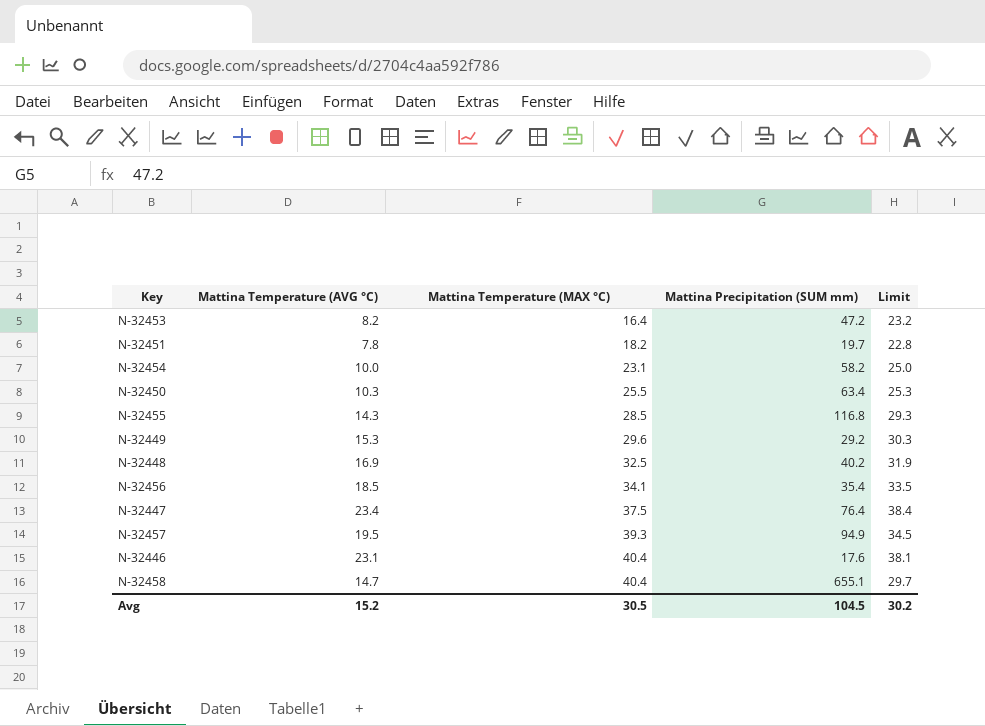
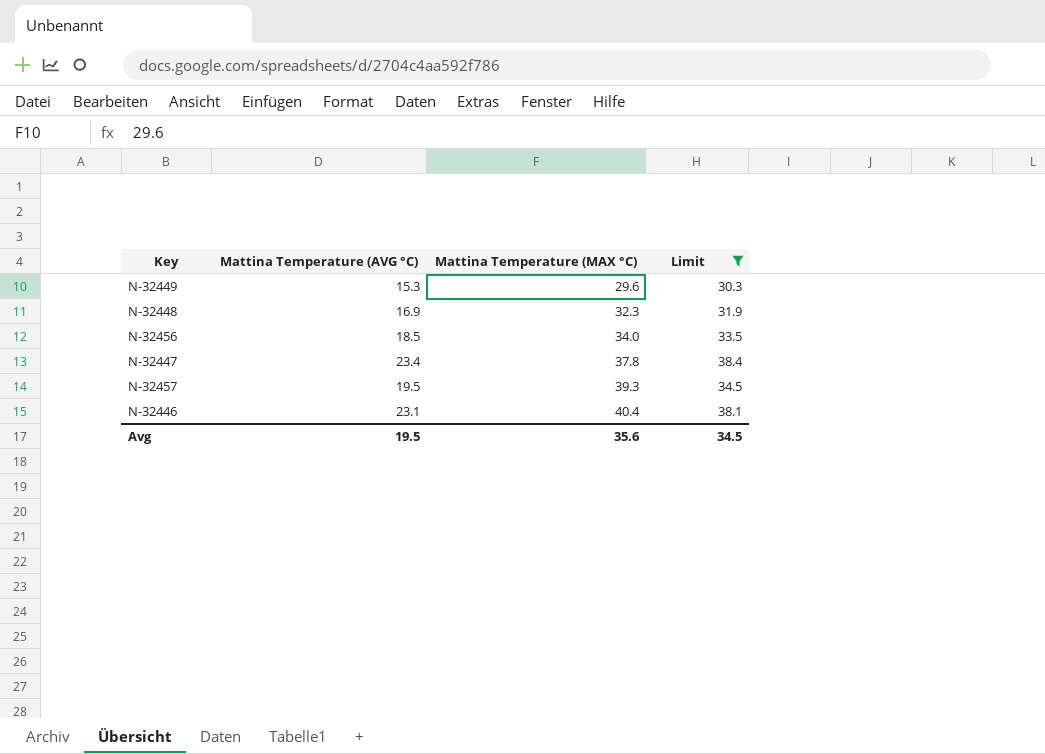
filter: none -> Limit >= 30.3
column Mattina Precipitation (SUM mm) | position: 4 -> none
N-32448 | Mattina Temperature (MAX °C): 32.5 -> 32.3
N-32456 | Mattina Temperature (MAX °C): 34.1 -> 34.0
N-32447 | Mattina Temperature (MAX °C): 37.5 -> 37.8
Avg | Mattina Temperature (AVG °C): 15.2 -> 19.5
Avg | Mattina Temperature (MAX °C): 30.5 -> 35.6
Avg | Limit: 30.2 -> 34.5

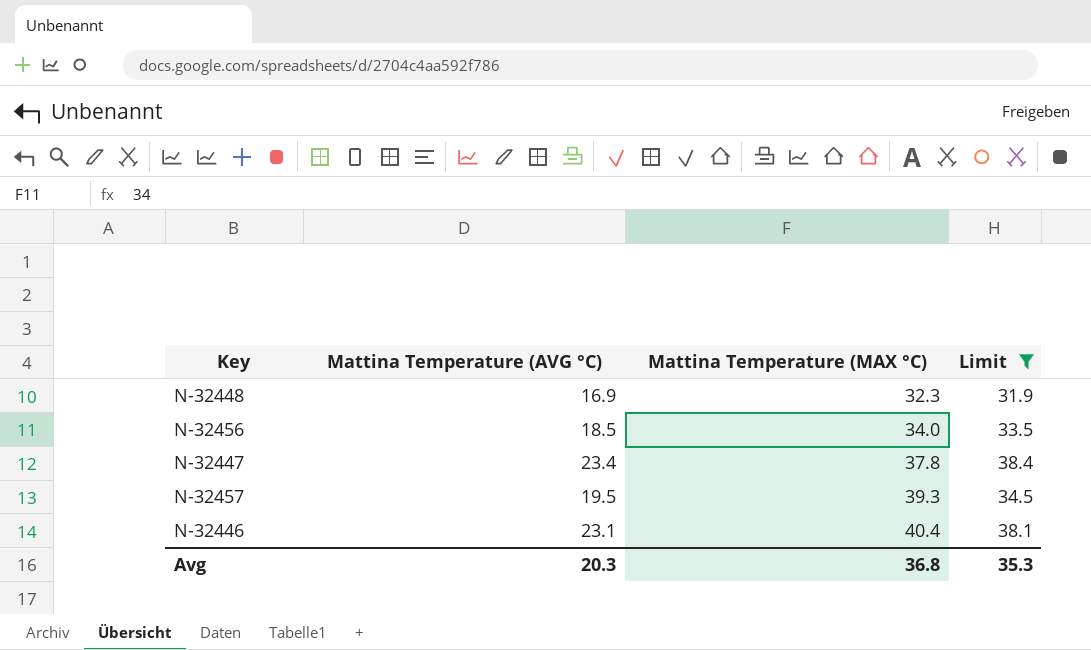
row N-32449: 15.3 | 29.6 | 30.3 -> none
Avg | Mattina Temperature (AVG °C): 19.5 -> 20.3
Avg | Mattina Temperature (MAX °C): 35.6 -> 36.8
Avg | Limit: 34.5 -> 35.3

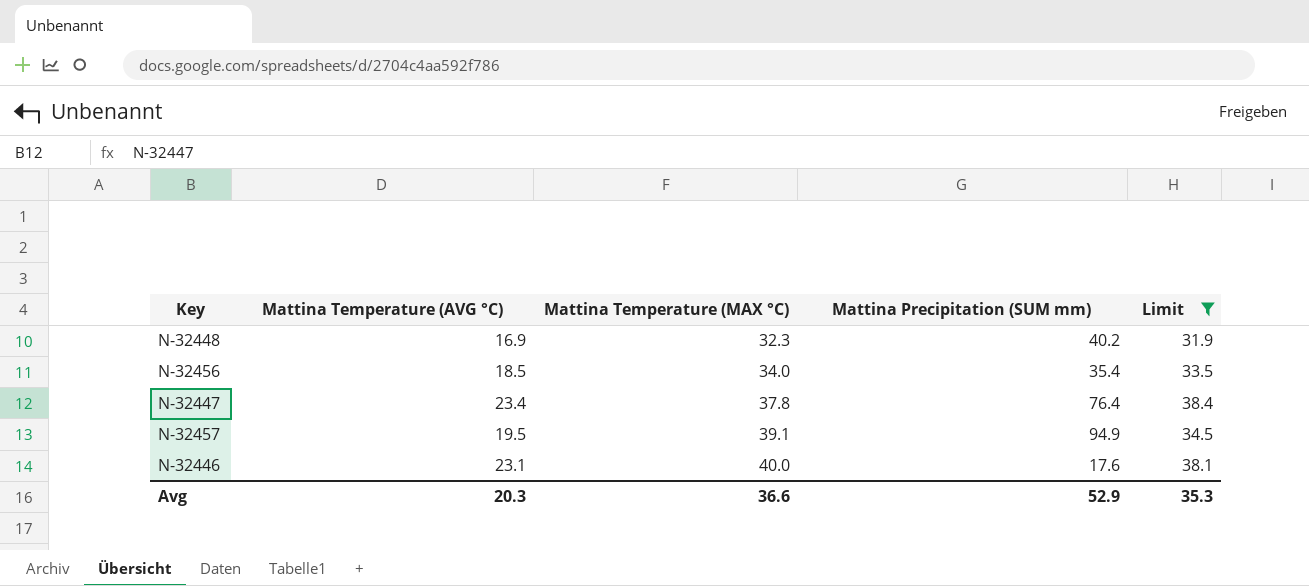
column Mattina Precipitation (SUM mm) | position: none -> 4
N-32457 | Mattina Temperature (MAX °C): 39.3 -> 39.1
N-32446 | Mattina Temperature (MAX °C): 40.4 -> 40.0
Avg | Mattina Temperature (MAX °C): 36.8 -> 36.6

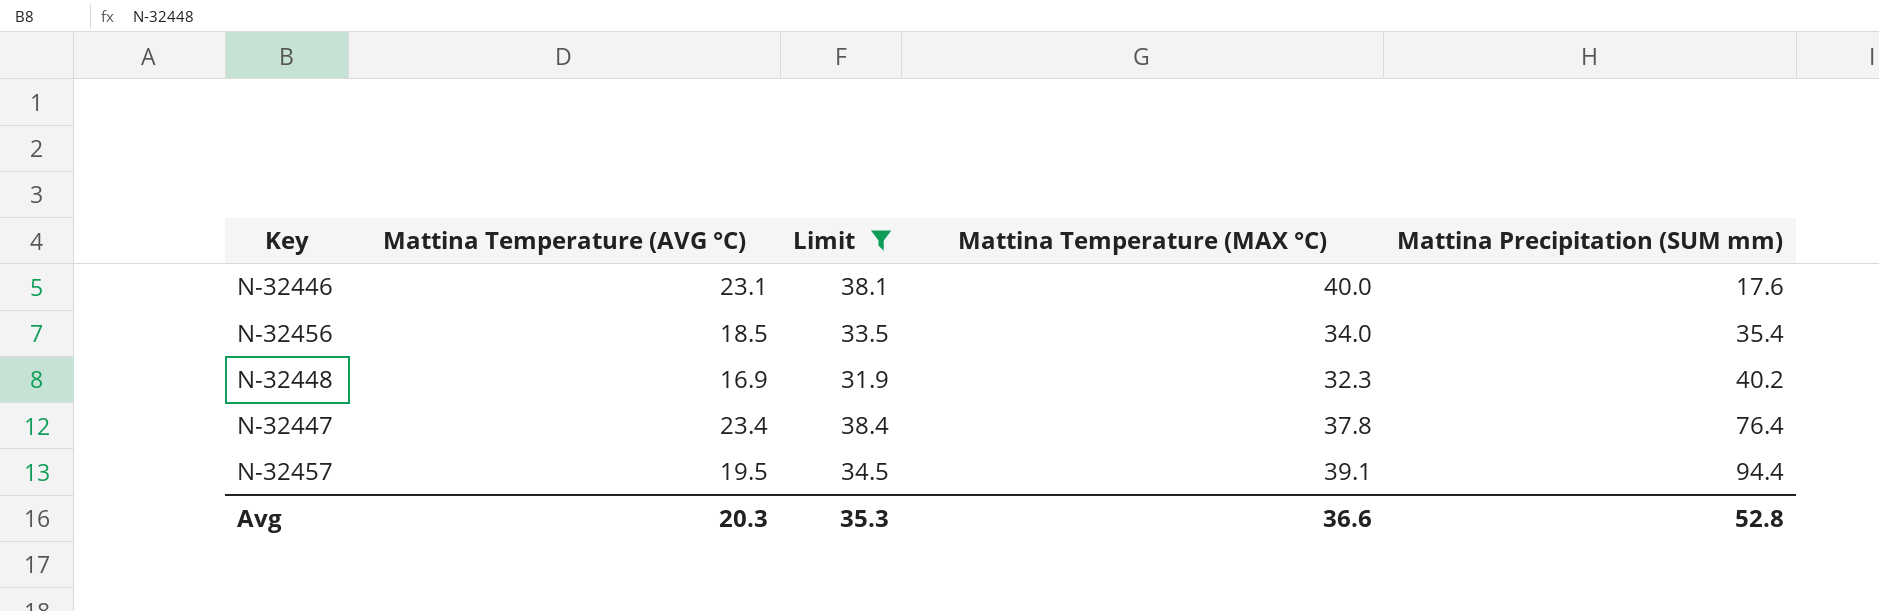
row order: Mattina Temperature (MAX °C) ascending -> Mattina Precipitation (SUM mm) ascending
column Limit | position: 5 -> 3
N-32457 | Mattina Precipitation (SUM mm): 94.9 -> 94.4
Avg | Mattina Precipitation (SUM mm): 52.9 -> 52.8

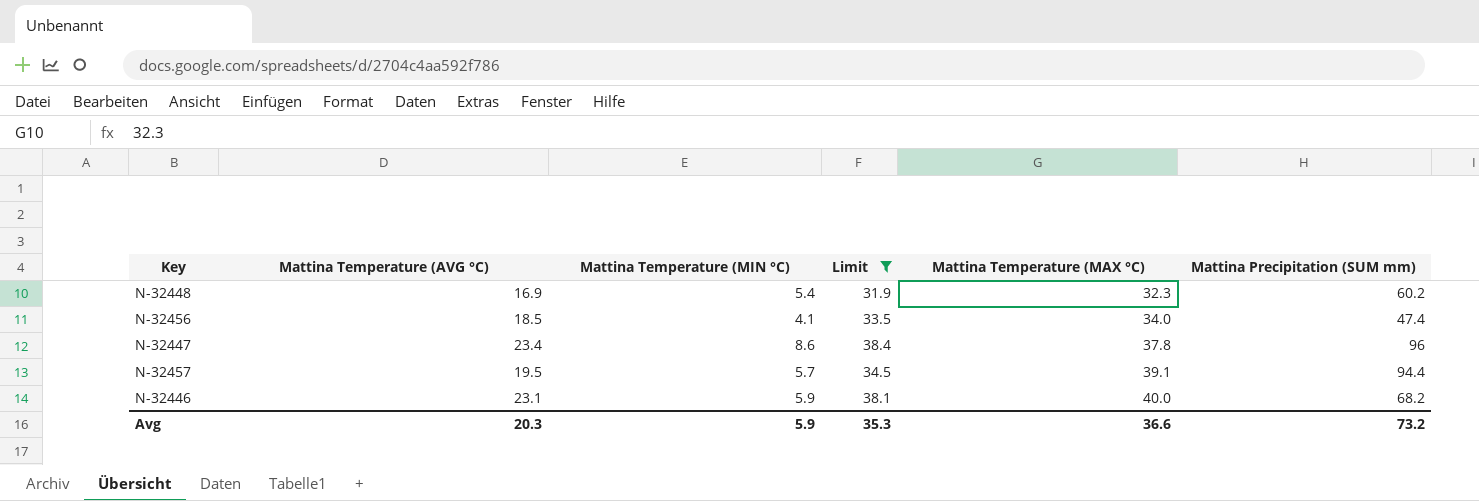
row order: Mattina Precipitation (SUM mm) ascending -> Mattina Temperature (MAX °C) ascending
column Mattina Temperature (MIN °C) | position: none -> 3
N-32448 | Mattina Precipitation (SUM mm): 40.2 -> 60.2
N-32456 | Mattina Precipitation (SUM mm): 35.4 -> 47.4
N-32447 | Mattina Precipitation (SUM mm): 76.4 -> 96
N-32446 | Mattina Precipitation (SUM mm): 17.6 -> 68.2
Avg | Mattina Precipitation (SUM mm): 52.8 -> 73.2

